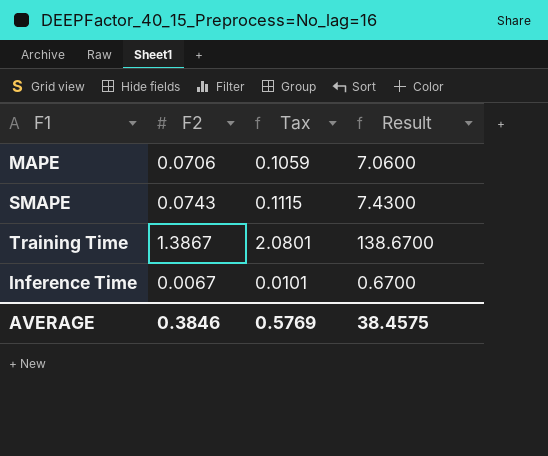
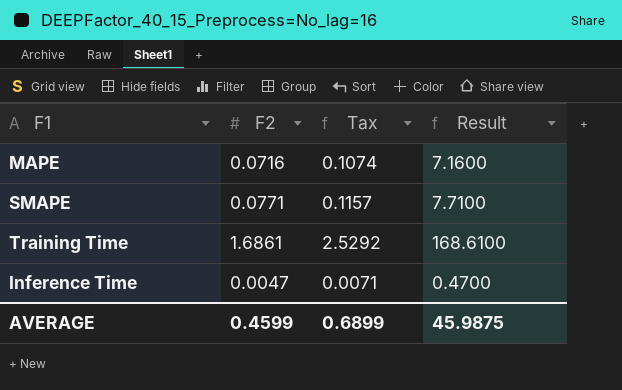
MAPE | F2: 0.0706 -> 0.0716
MAPE | Tax: 0.1059 -> 0.1074
MAPE | Result: 7.0600 -> 7.1600
SMAPE | F2: 0.0743 -> 0.0771
SMAPE | Tax: 0.1115 -> 0.1157
SMAPE | Result: 7.4300 -> 7.7100
Training Time | F2: 1.3867 -> 1.6861
Training Time | Tax: 2.0801 -> 2.5292
Training Time | Result: 138.6700 -> 168.6100
Inference Time | F2: 0.0067 -> 0.0047
Inference Time | Tax: 0.0101 -> 0.0071
Inference Time | Result: 0.6700 -> 0.4700
AVERAGE | F2: 0.3846 -> 0.4599
AVERAGE | Tax: 0.5769 -> 0.6899
AVERAGE | Result: 38.4575 -> 45.9875

